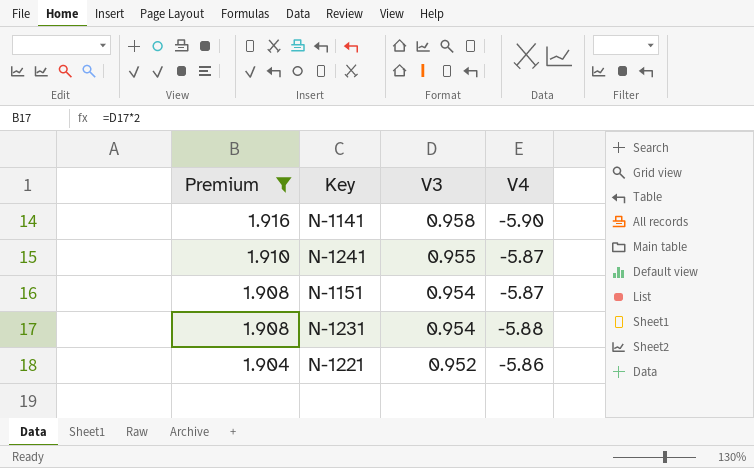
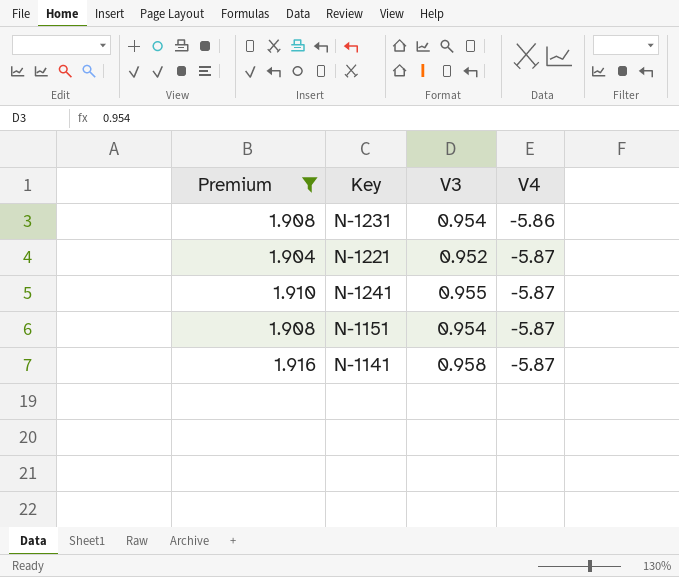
row order: Premium descending -> V4 descending
N-1231 | V4: -5.88 -> -5.86
N-1221 | V4: -5.86 -> -5.87
N-1141 | V4: -5.90 -> -5.87

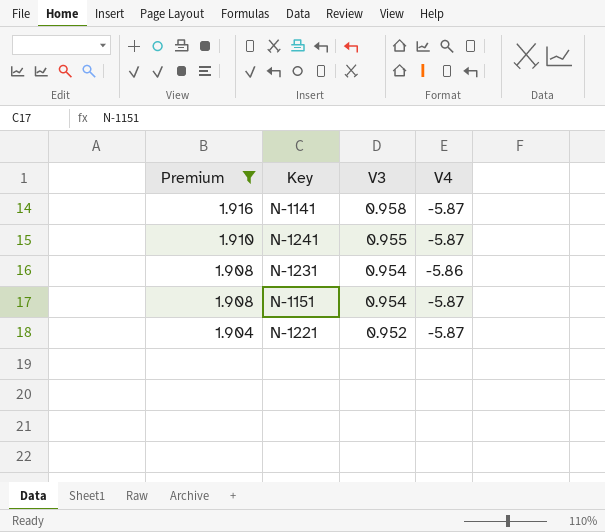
row order: V4 descending -> Premium descending

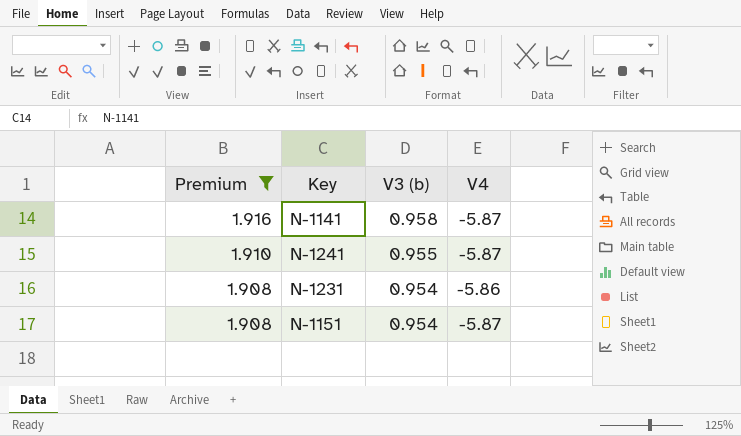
column name: V3 -> V3 (b)
row N-1221: 1.904 | 0.952 | -5.87 -> none

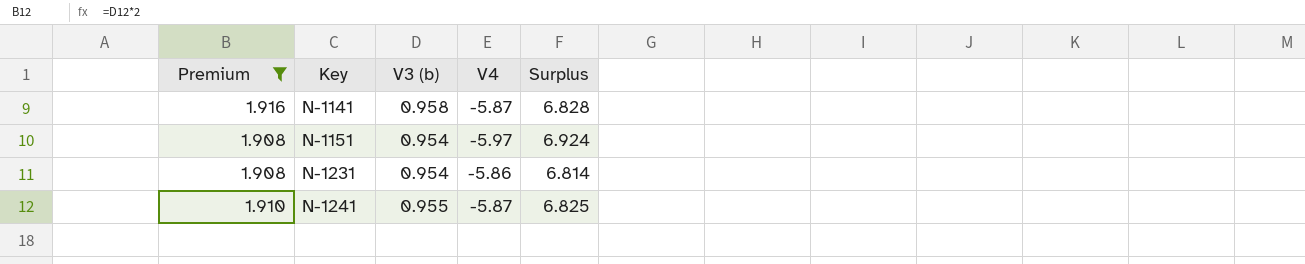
row order: Premium descending -> Key ascending
column Surplus | formula: none -> [V3 (b)] - [V4]
N-1151 | V4: -5.87 -> -5.97

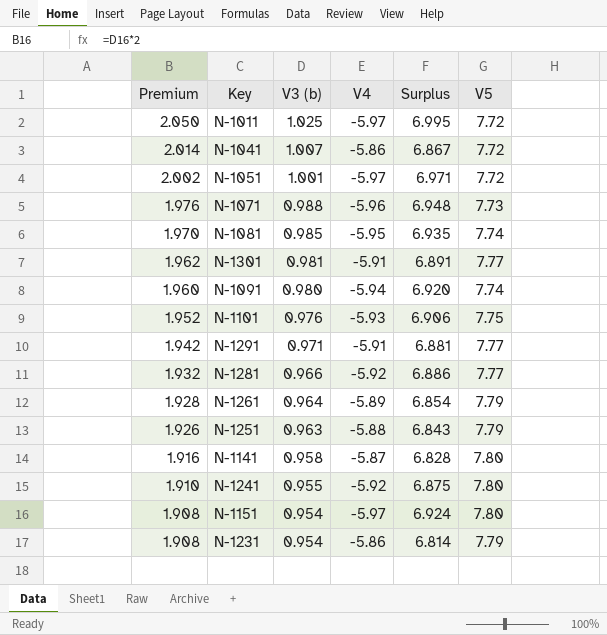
filter: Premium <= 1.916 -> none
row order: Key ascending -> Premium descending
column V5 | position: none -> 6
N-1241 | V4: -5.87 -> -5.92
N-1241 | Surplus: 6.825 -> 6.875

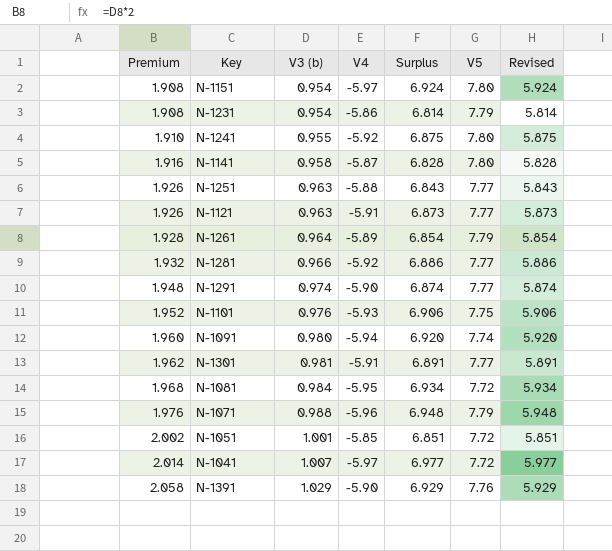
row order: Premium descending -> Premium ascending
column Revised | formula: none -> [Surplus] - 1
row N-1011: 2.050 | 1.025 | -5.97 | 6.995 | 7.72 -> none
N-1251 | V5: 7.79 -> 7.77
row N-1121: none -> 1.926 | 0.963 | -5.91 | 6.873 | 7.77 | 5.873
N-1291 | Premium: 1.942 -> 1.948
N-1291 | V3 (b): 0.971 -> 0.974
N-1291 | V4: -5.91 -> -5.90
N-1291 | Surplus: 6.881 -> 6.874
N-1081 | Premium: 1.970 -> 1.968
N-1081 | V3 (b): 0.985 -> 0.984
N-1081 | Surplus: 6.935 -> 6.934
N-1081 | V5: 7.74 -> 7.72
N-1071 | V5: 7.73 -> 7.79
N-1051 | V4: -5.97 -> -5.85
N-1051 | Surplus: 6.971 -> 6.851
N-1041 | V4: -5.86 -> -5.97
N-1041 | Surplus: 6.867 -> 6.977
row N-1391: none -> 2.058 | 1.029 | -5.90 | 6.929 | 7.76 | 5.929

